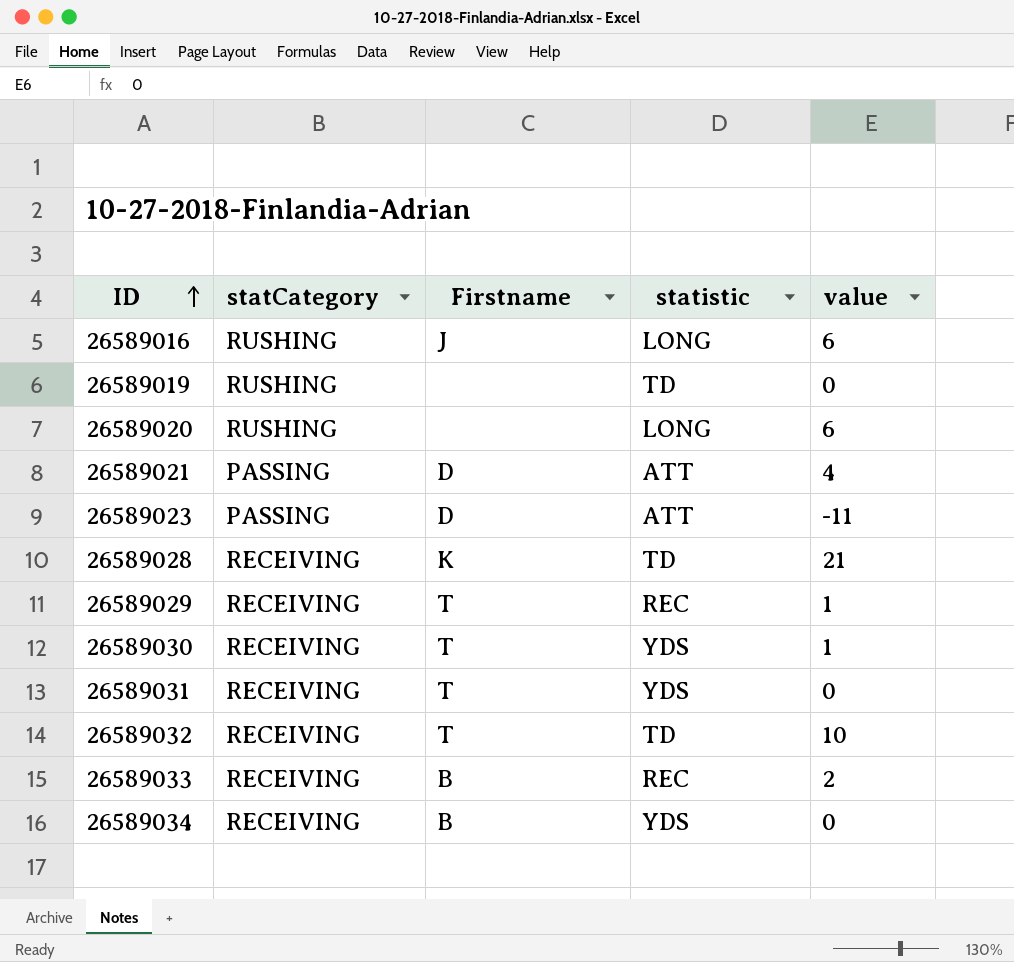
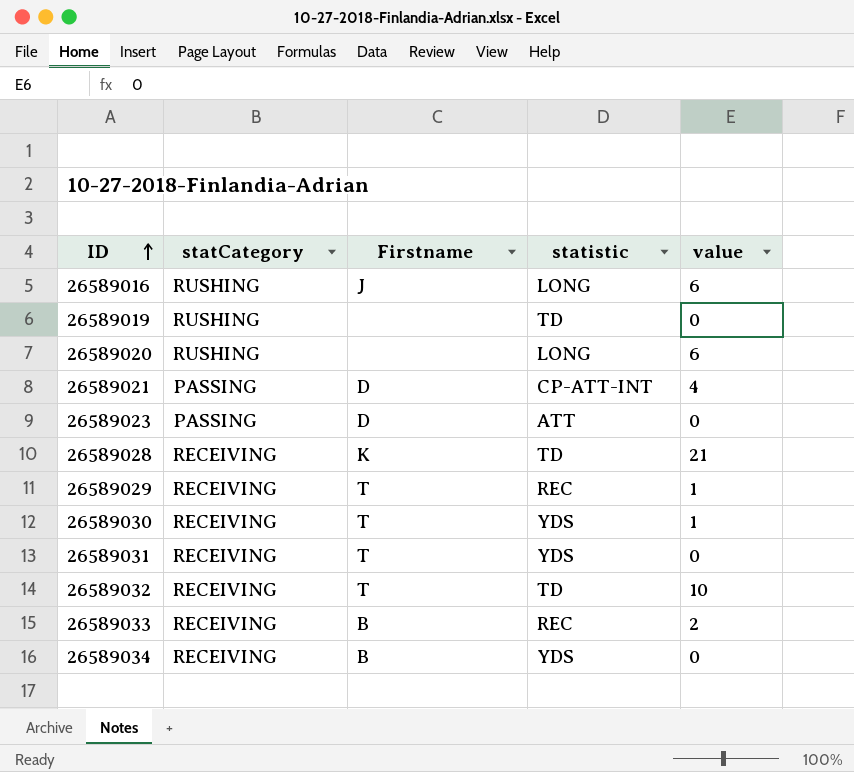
26589021 | statistic: ATT -> CP-ATT-INT
26589023 | value: -11 -> 0

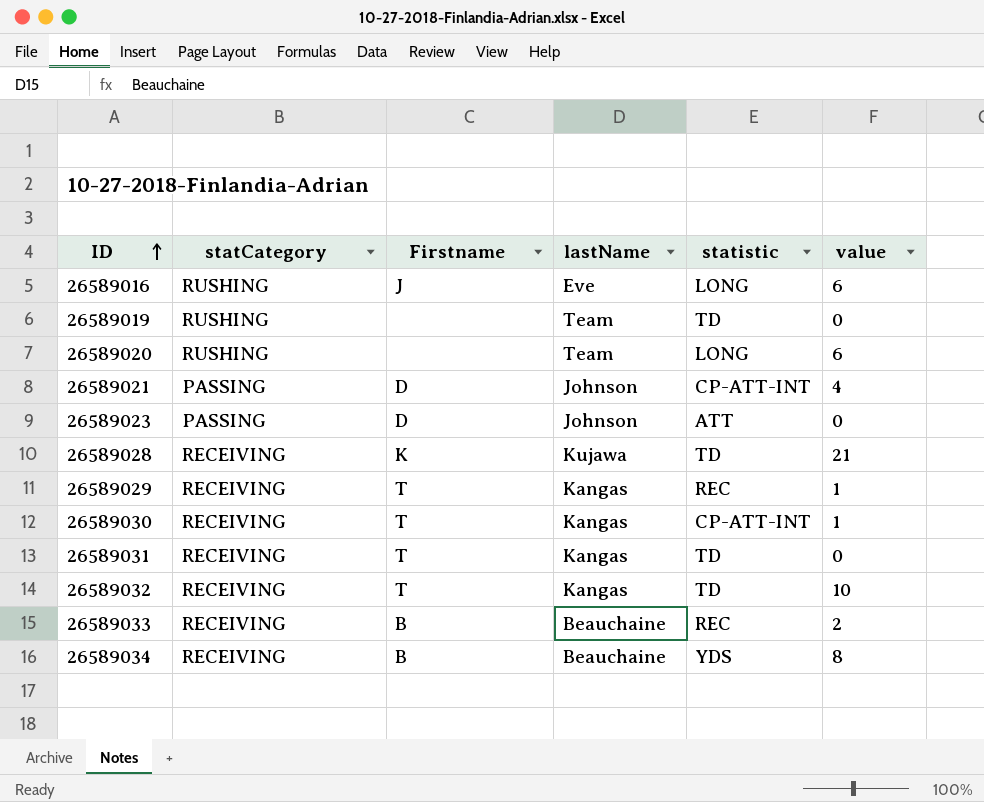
column lastName | position: none -> 4
26589030 | statistic: YDS -> CP-ATT-INT
26589031 | statistic: YDS -> TD
26589034 | value: 0 -> 8

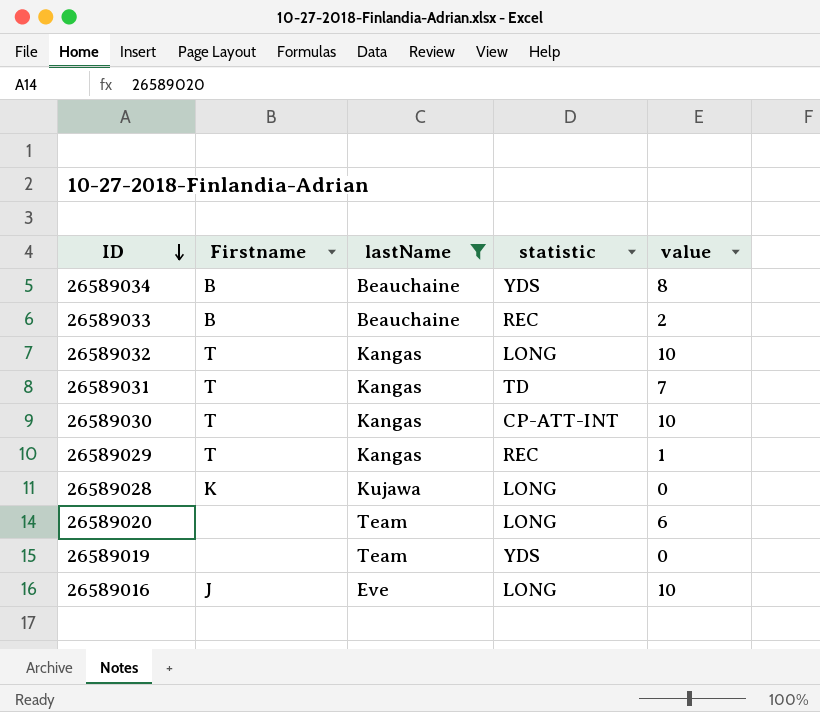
filter: none -> lastName != Johnson
row order: ID ascending -> ID descending
column statCategory | position: 2 -> none
26589032 | statistic: TD -> LONG
26589031 | value: 0 -> 7
26589030 | value: 1 -> 10
26589028 | statistic: TD -> LONG
26589028 | value: 21 -> 0
26589019 | statistic: TD -> YDS
26589016 | value: 6 -> 10

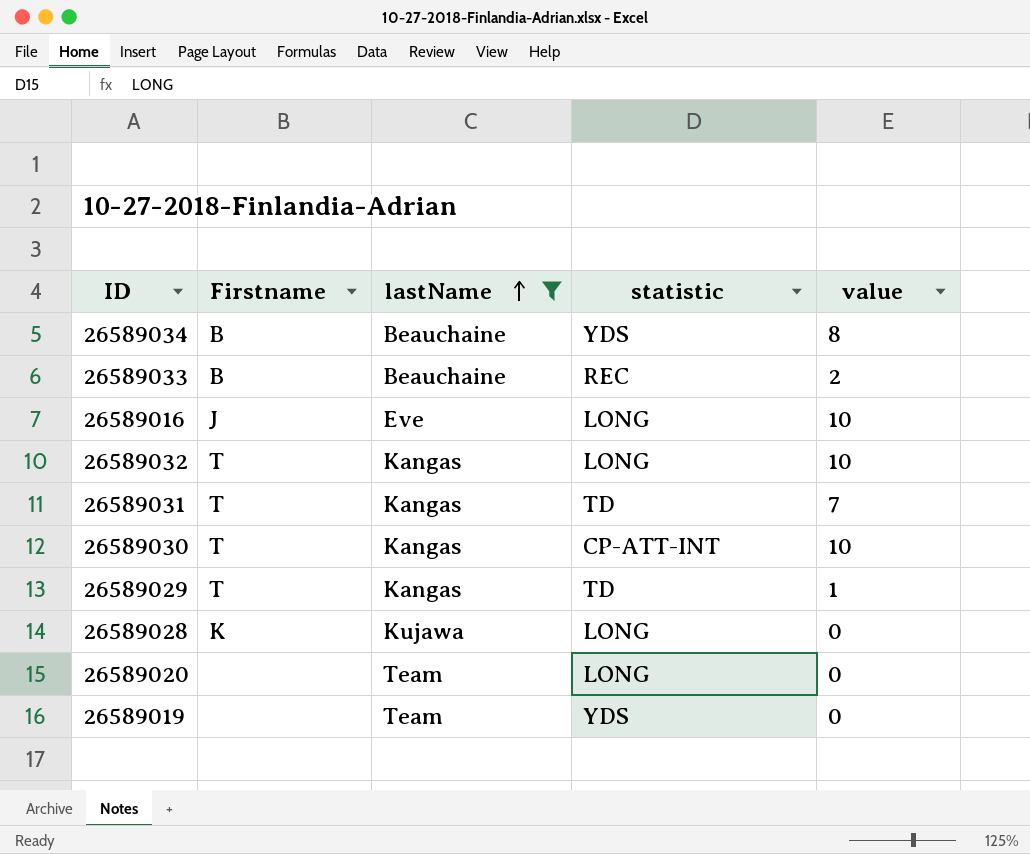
row order: ID descending -> lastName ascending
26589029 | statistic: REC -> TD
26589020 | value: 6 -> 0

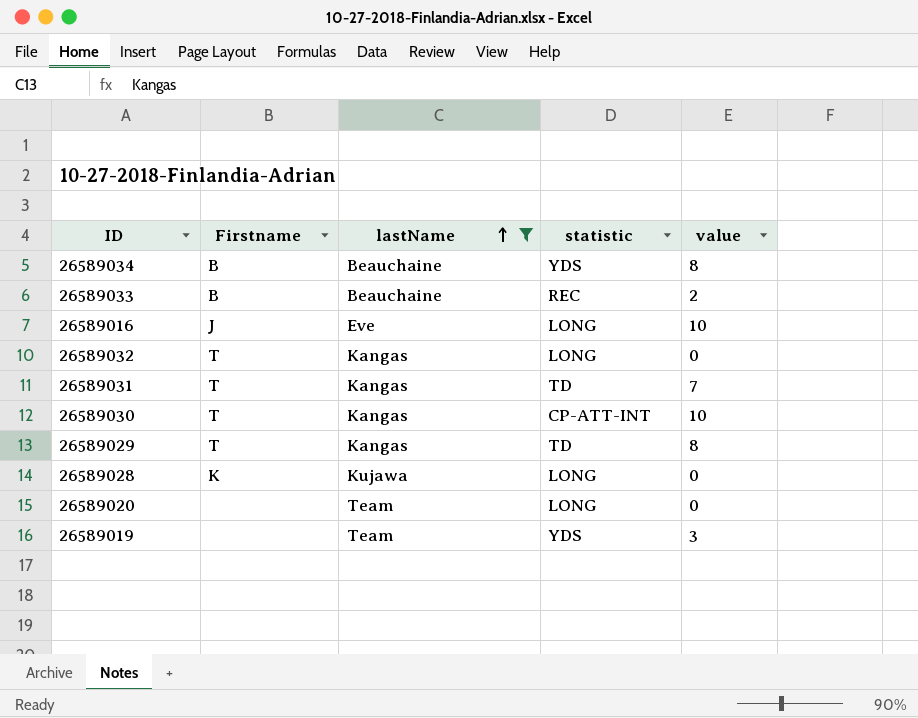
26589032 | value: 10 -> 0
26589029 | value: 1 -> 8
26589019 | value: 0 -> 3

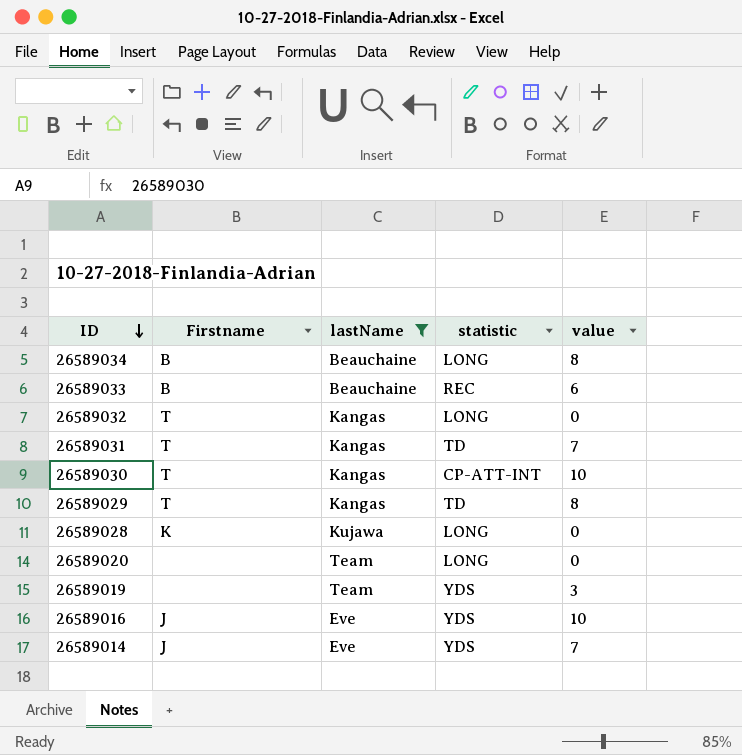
row order: lastName ascending -> ID descending
26589034 | statistic: YDS -> LONG
26589033 | value: 2 -> 6
26589016 | statistic: LONG -> YDS
row 26589014: none -> J | Eve | YDS | 7

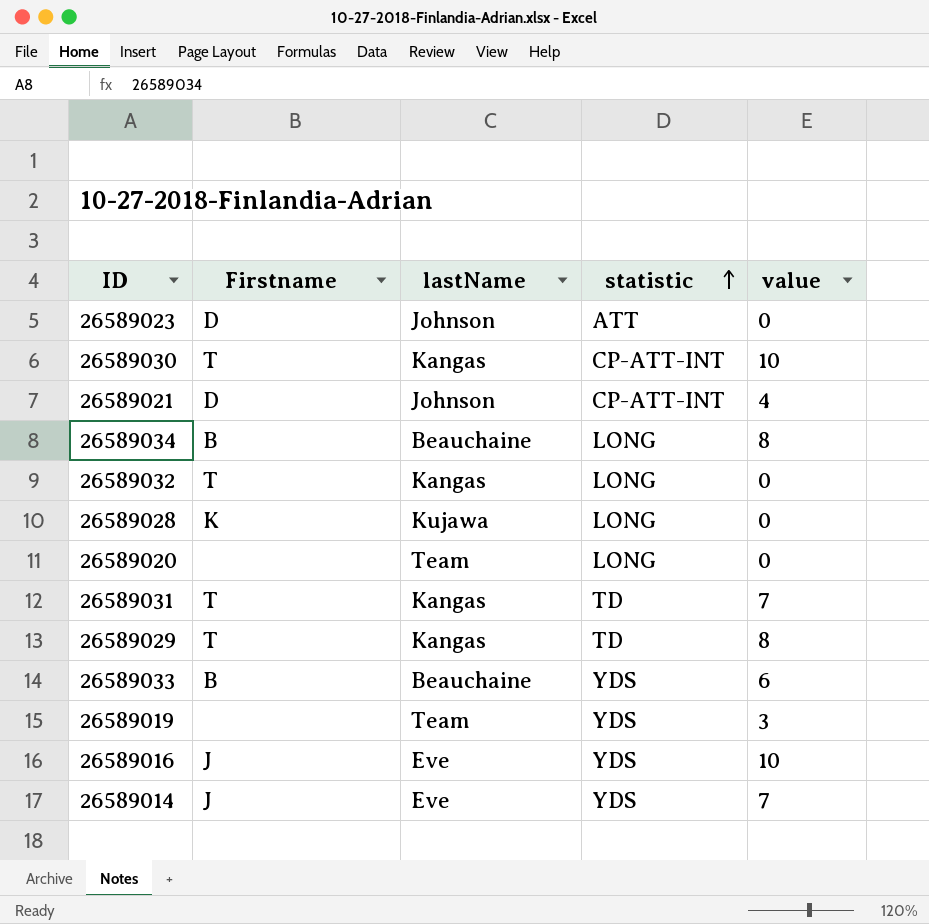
filter: lastName != Johnson -> none
row order: ID descending -> statistic ascending
26589033 | statistic: REC -> YDS

